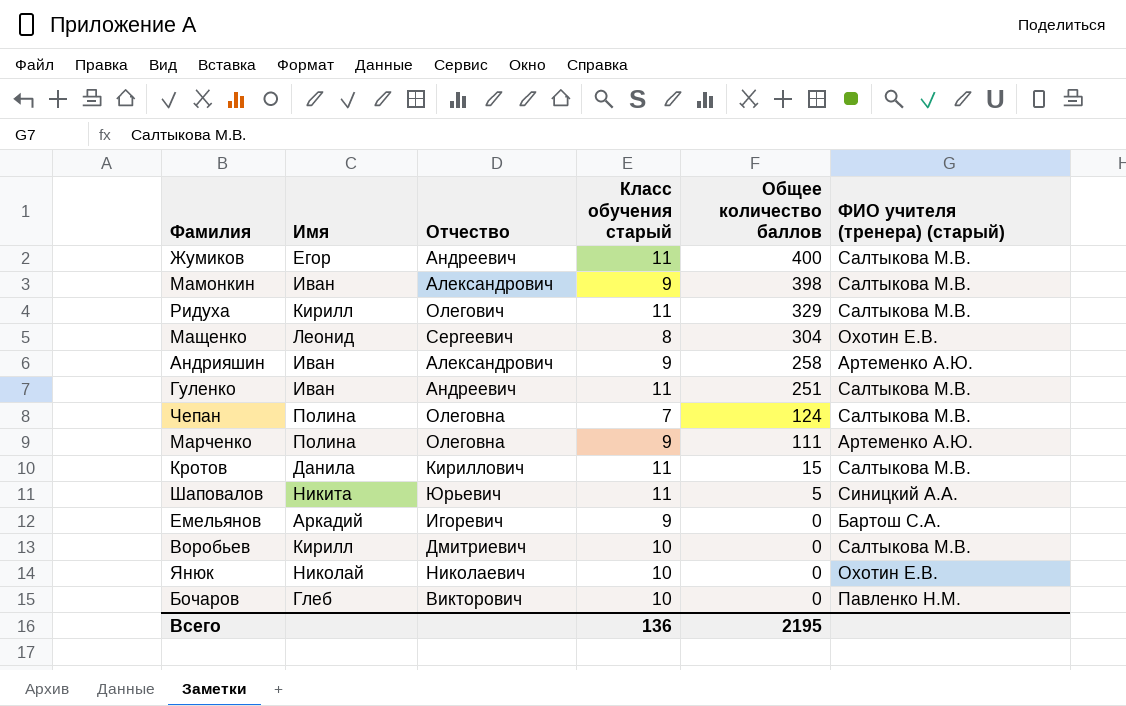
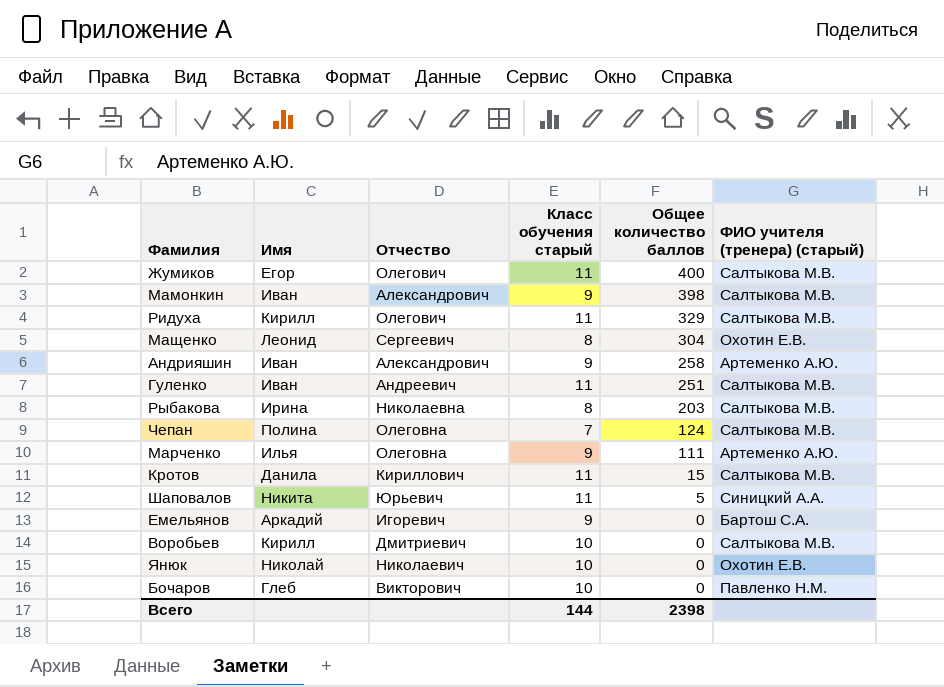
Жумиков | Отчество: Андреевич -> Олегович
row Рыбакова: none -> Ирина | Николаевна | 8 | 203 | Салтыкова М.В.
Марченко | Имя: Полина -> Илья
Всего | Класс обучения старый: 136 -> 144
Всего | Общее количество баллов: 2195 -> 2398

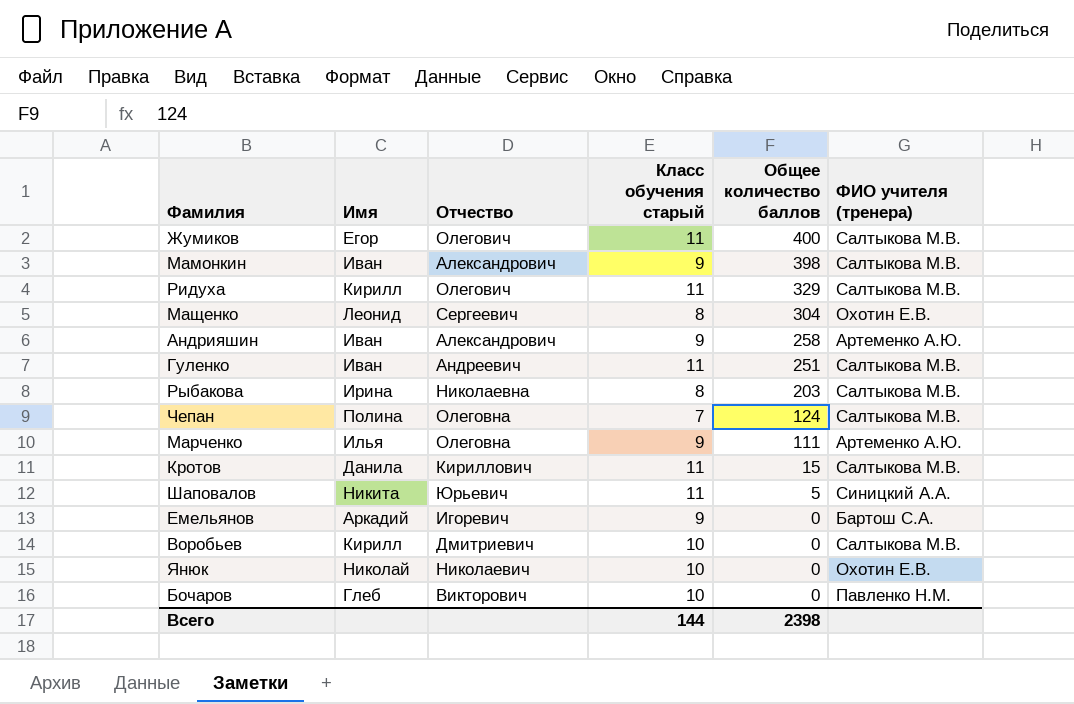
column name: ФИО учителя (тренера) (старый) -> ФИО учителя (тренера)

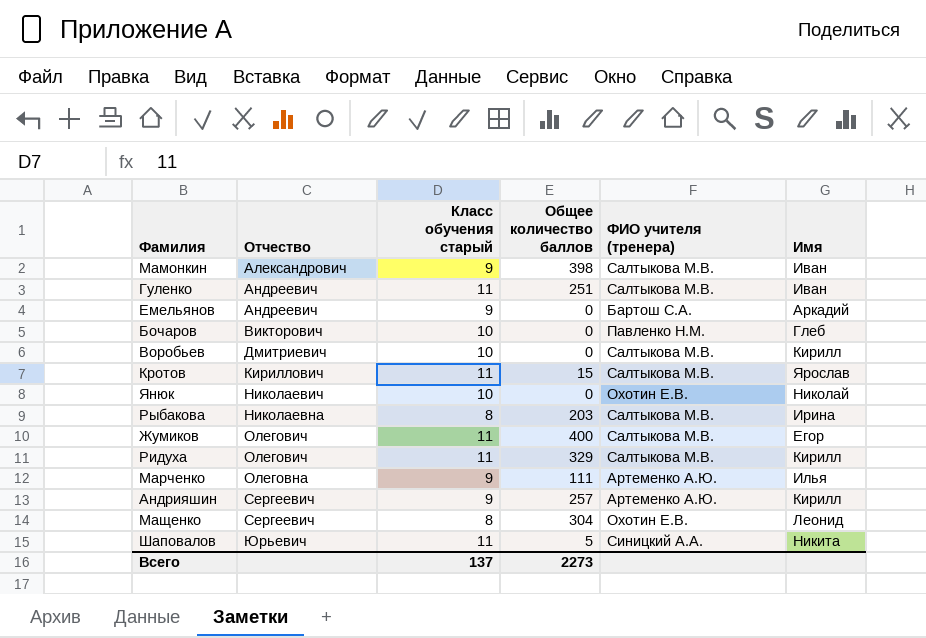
row order: Общее количество баллов descending -> Отчество ascending
column Имя | position: 2 -> 6
row Чепан: Полина | Олеговна | 7 | 124 | Салтыкова М.В. -> none
Емельянов | Отчество: Игоревич -> Андреевич
Кротов | Имя: Данила -> Ярослав
Андрияшин | Отчество: Александрович -> Сергеевич
Андрияшин | Общее количество баллов: 258 -> 257
Андрияшин | Имя: Иван -> Кирилл
Всего | Класс обучения старый: 144 -> 137
Всего | Общее количество баллов: 2398 -> 2273

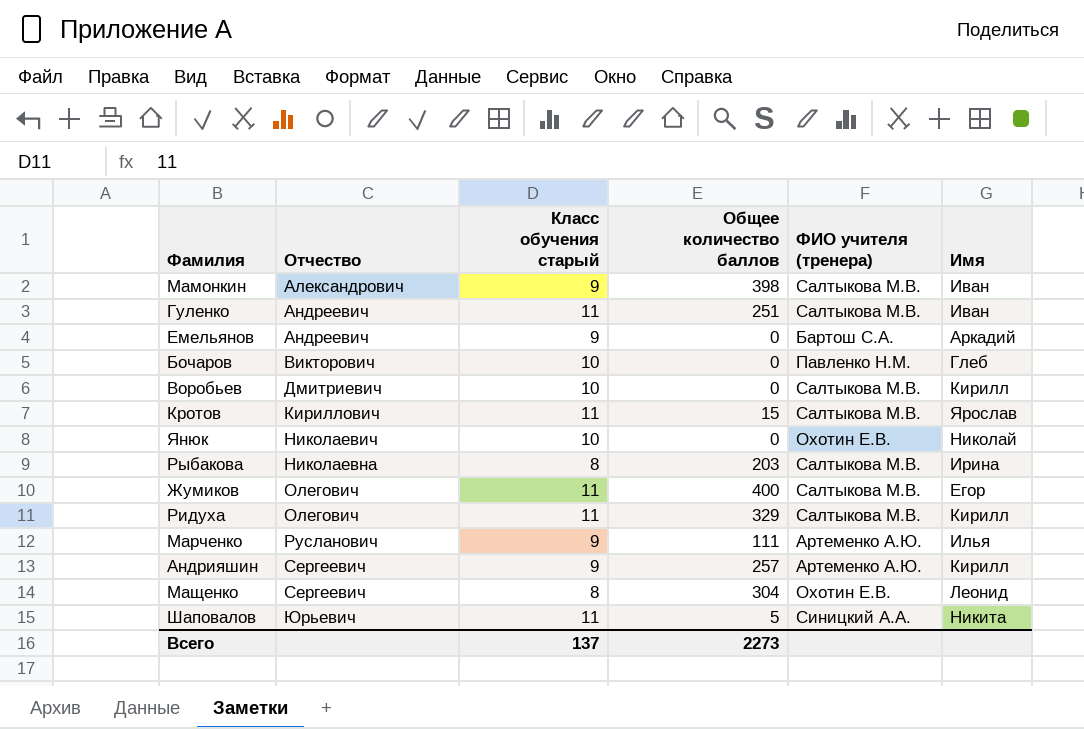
Марченко | Отчество: Олеговна -> Русланович

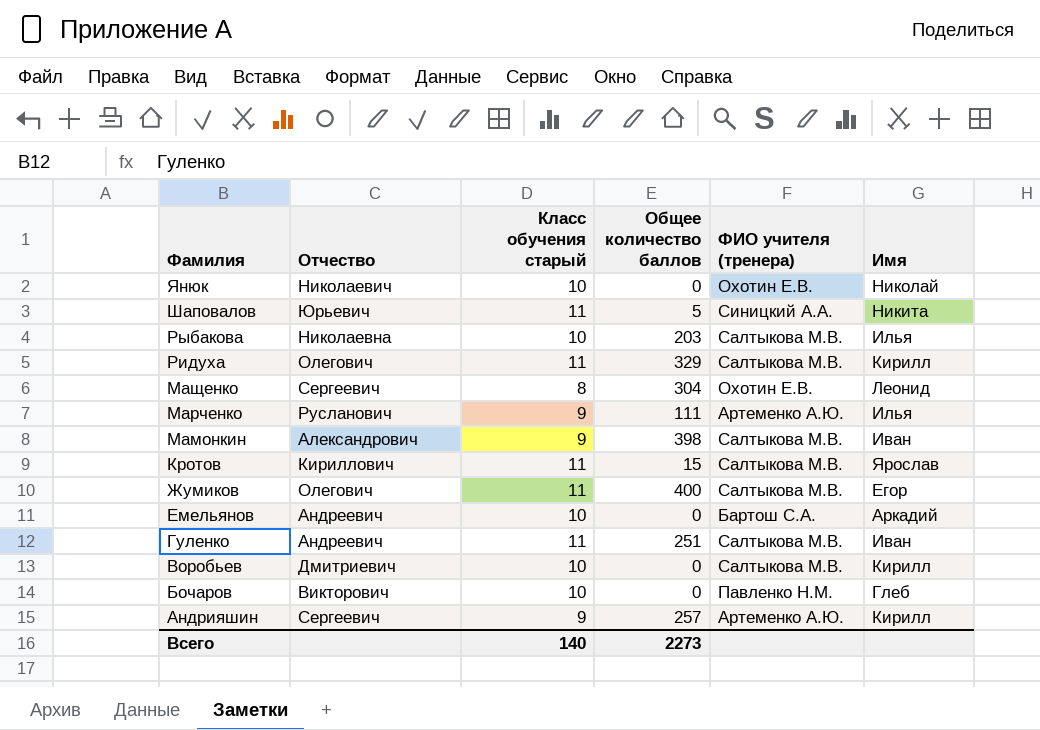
row order: Отчество ascending -> Фамилия descending
Рыбакова | Класс обучения старый: 8 -> 10
Рыбакова | Имя: Ирина -> Илья
Емельянов | Класс обучения старый: 9 -> 10
Всего | Класс обучения старый: 137 -> 140

